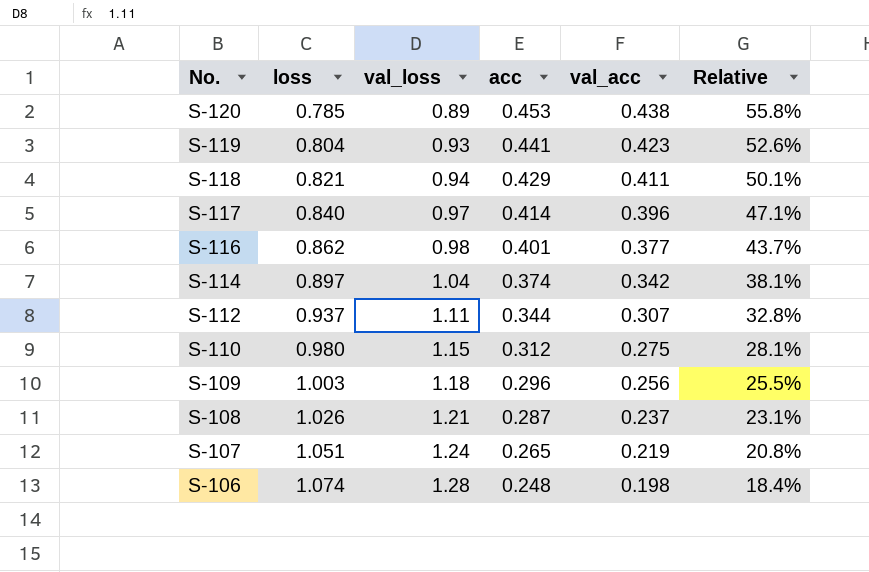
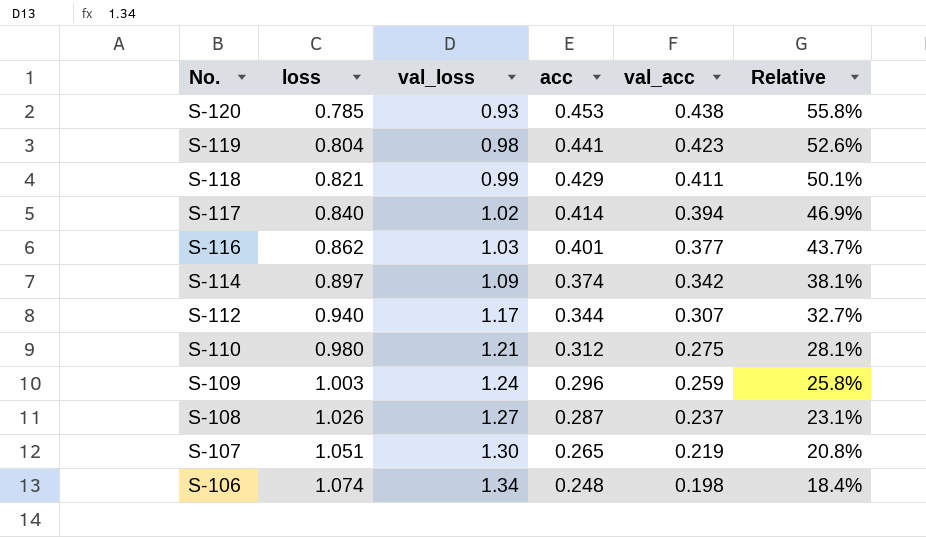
S-120 | val_loss: 0.89 -> 0.93
S-119 | val_loss: 0.93 -> 0.98
S-118 | val_loss: 0.94 -> 0.99
S-117 | val_loss: 0.97 -> 1.02
S-117 | val_acc: 0.396 -> 0.394
S-117 | Relative: 47.1% -> 46.9%
S-116 | val_loss: 0.98 -> 1.03
S-114 | val_loss: 1.04 -> 1.09
S-112 | loss: 0.937 -> 0.940
S-112 | val_loss: 1.11 -> 1.17
S-112 | Relative: 32.8% -> 32.7%
S-110 | val_loss: 1.15 -> 1.21
S-109 | val_loss: 1.18 -> 1.24
S-109 | val_acc: 0.256 -> 0.259
S-109 | Relative: 25.5% -> 25.8%
S-108 | val_loss: 1.21 -> 1.27
S-107 | val_loss: 1.24 -> 1.30
S-106 | val_loss: 1.28 -> 1.34

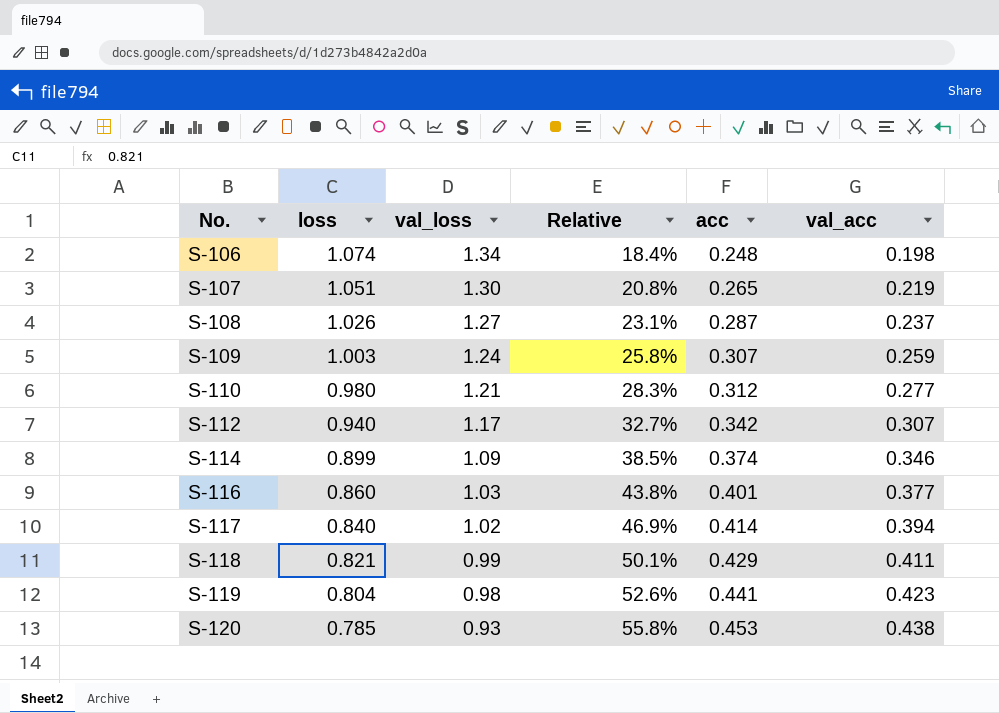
row order: No. descending -> No. ascending
column Relative | position: 6 -> 4
S-109 | acc: 0.296 -> 0.307
S-110 | Relative: 28.1% -> 28.3%
S-110 | val_acc: 0.275 -> 0.277
S-112 | acc: 0.344 -> 0.342
S-114 | loss: 0.897 -> 0.899
S-114 | Relative: 38.1% -> 38.5%
S-114 | val_acc: 0.342 -> 0.346
S-116 | loss: 0.862 -> 0.860
S-116 | Relative: 43.7% -> 43.8%

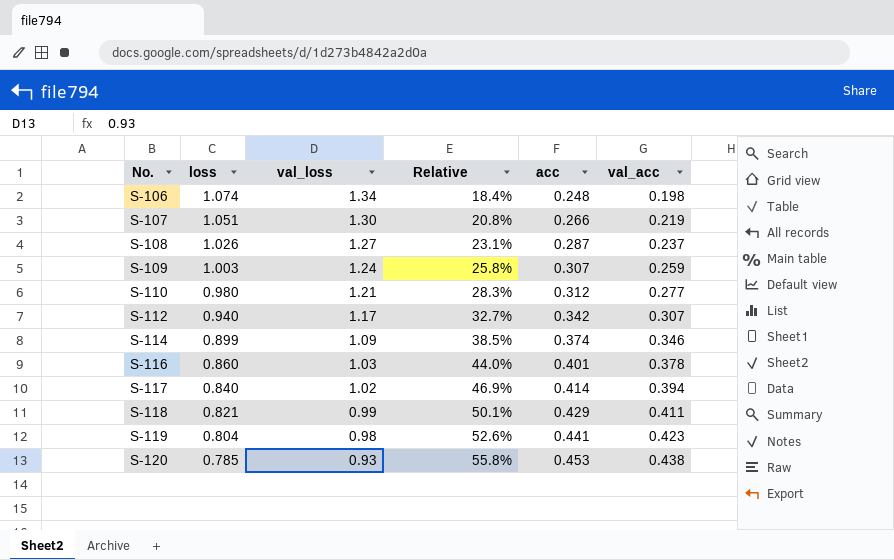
S-107 | acc: 0.265 -> 0.266
S-116 | Relative: 43.8% -> 44.0%
S-116 | val_acc: 0.377 -> 0.378

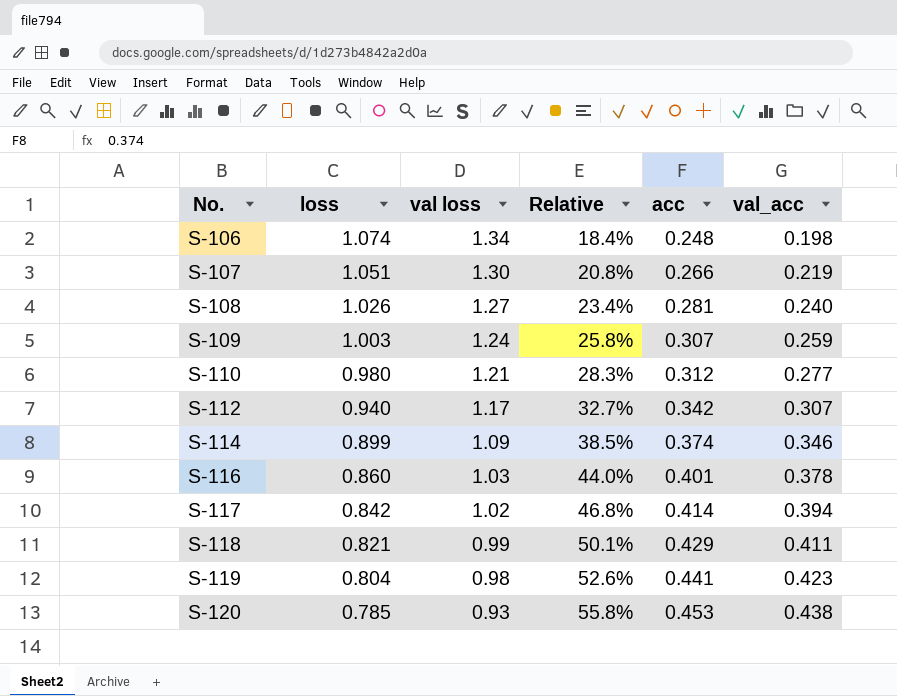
column name: val_loss -> val loss
S-108 | Relative: 23.1% -> 23.4%
S-108 | acc: 0.287 -> 0.281
S-108 | val_acc: 0.237 -> 0.240
S-117 | loss: 0.840 -> 0.842
S-117 | Relative: 46.9% -> 46.8%

